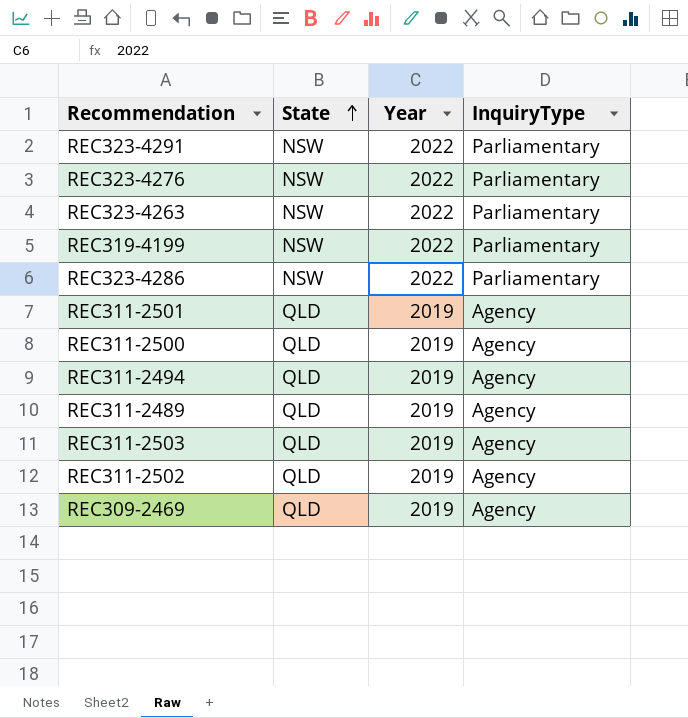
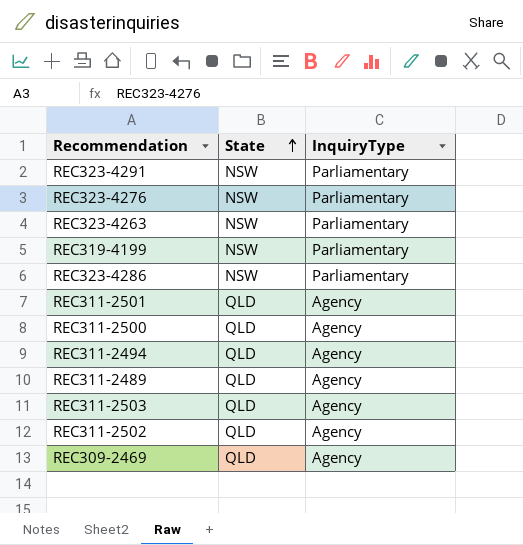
column Year | position: 3 -> none

